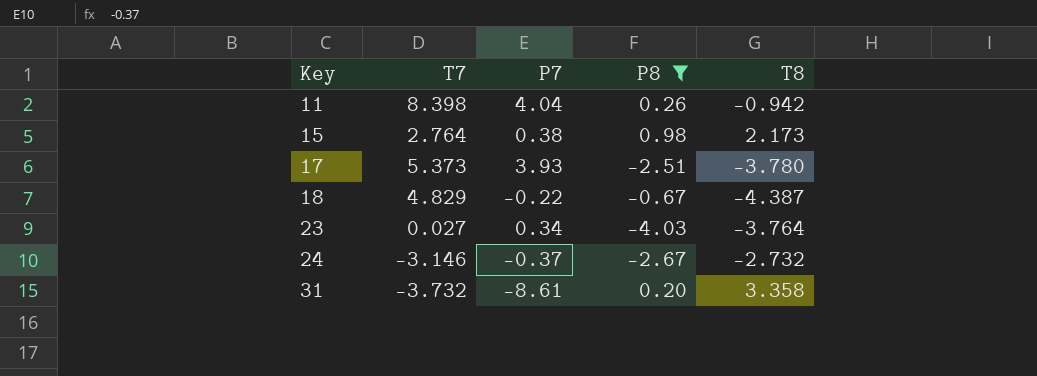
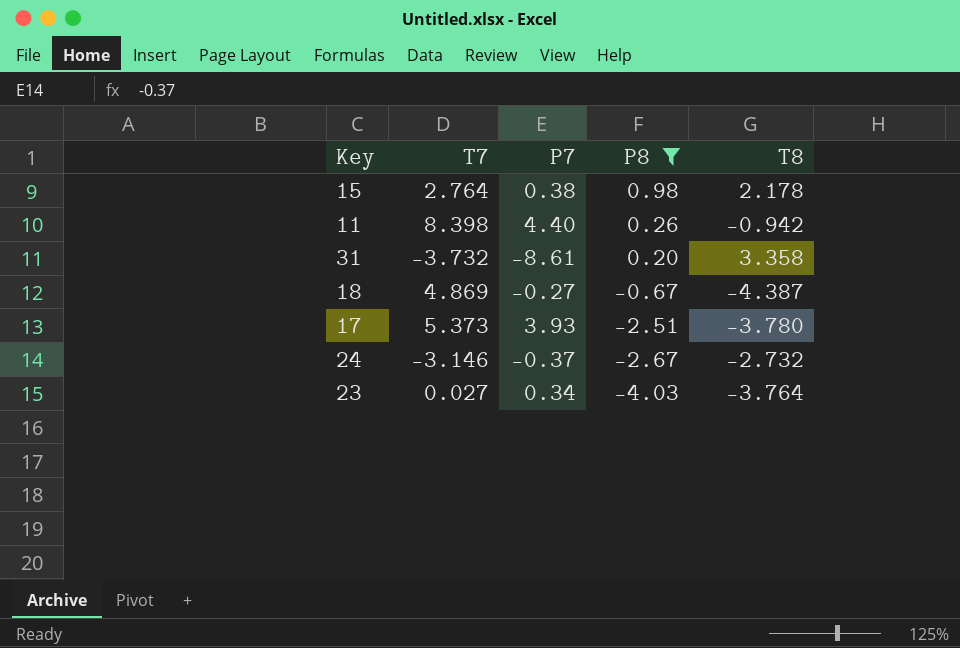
row order: Key ascending -> P8 descending
15 | T8: 2.173 -> 2.178
11 | P7: 4.04 -> 4.40
18 | T7: 4.829 -> 4.869
18 | P7: -0.22 -> -0.27

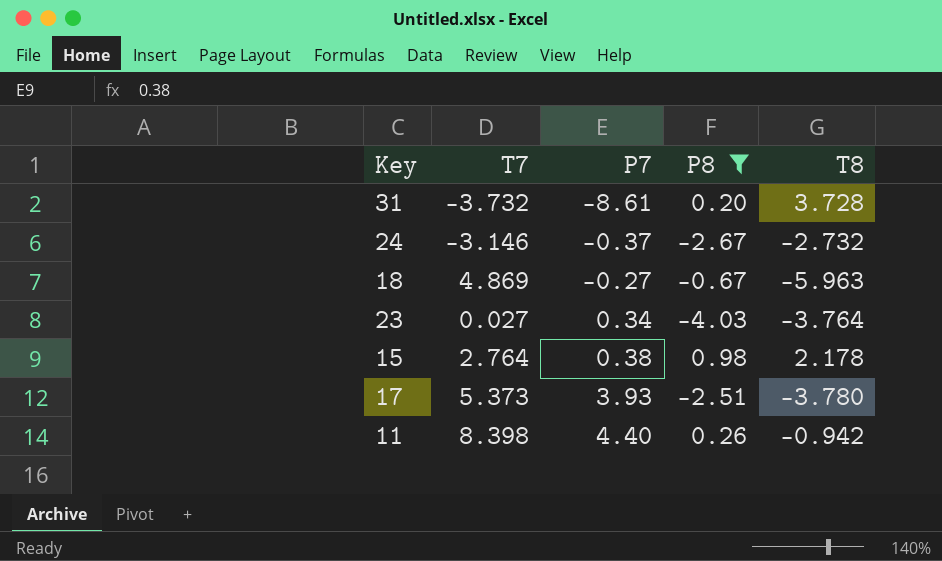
row order: P8 descending -> P7 ascending
31 | T8: 3.358 -> 3.728
18 | T8: -4.387 -> -5.963

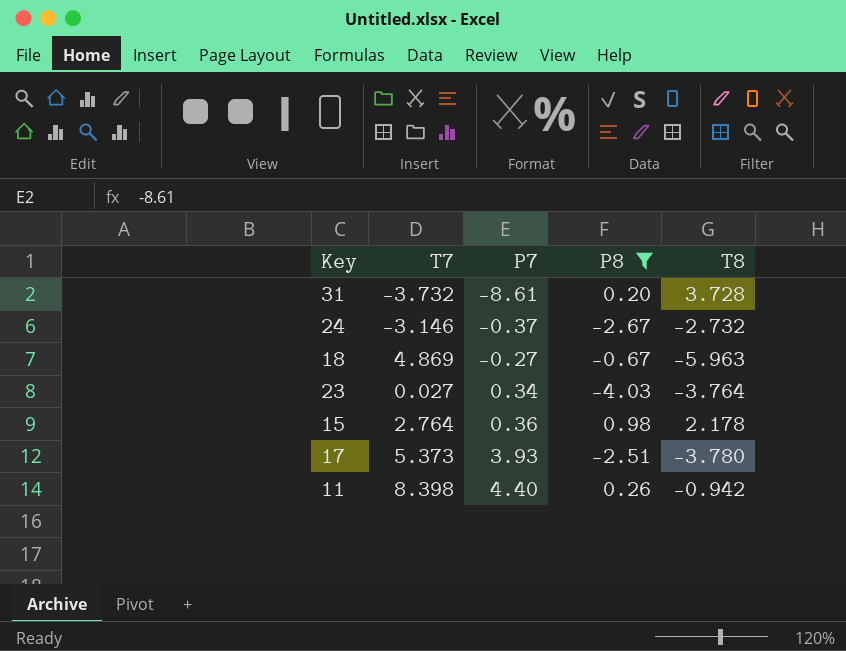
15 | P7: 0.38 -> 0.36

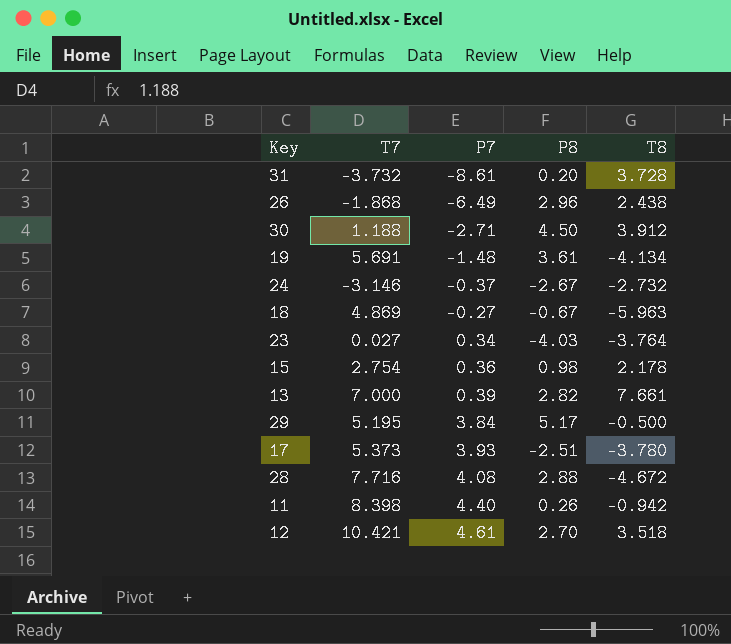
filter: P8 <= 0.98 -> none
15 | T7: 2.764 -> 2.754

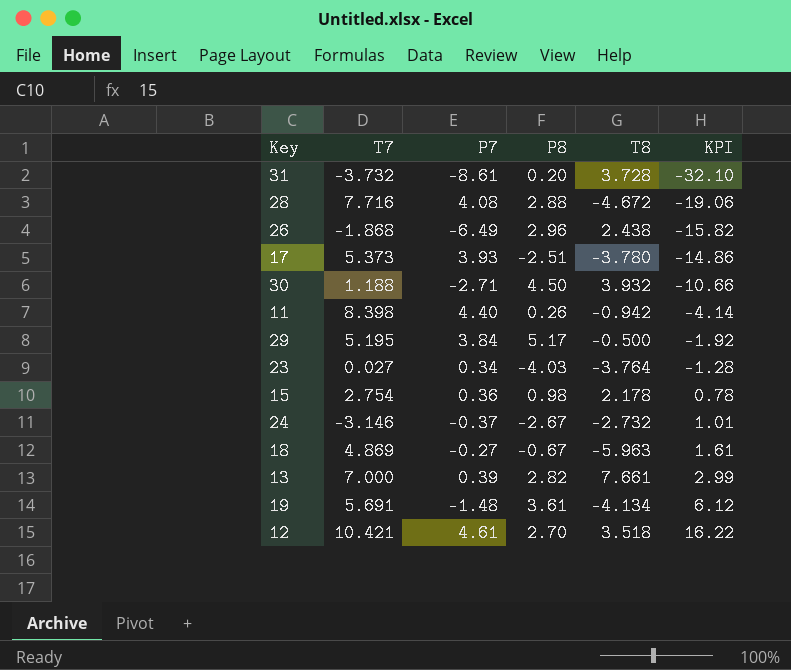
row order: P7 ascending -> KPI ascending
column KPI | formula: none -> [P7] * [T8]
30 | T8: 3.912 -> 3.932

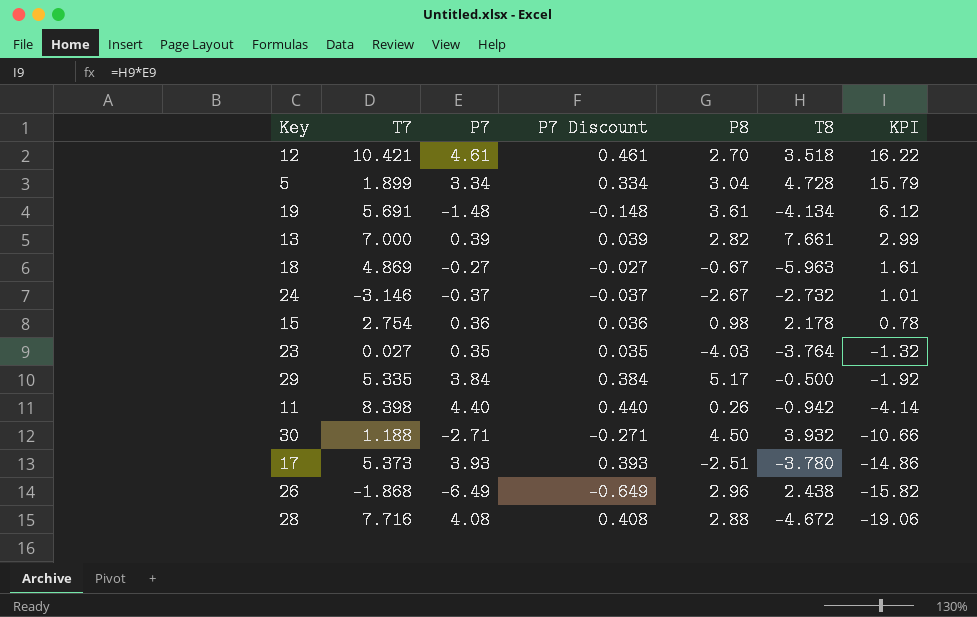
row order: KPI ascending -> KPI descending
column P7 Discount | formula: none -> [P7] * 0.1
row 31: -3.732 | -8.61 | 0.20 | 3.728 | -32.10 -> none
row 5: none -> 1.899 | 3.34 | 0.334 | 3.04 | 4.728 | 15.79
23 | P7: 0.34 -> 0.35
23 | KPI: -1.28 -> -1.32
29 | T7: 5.195 -> 5.335

